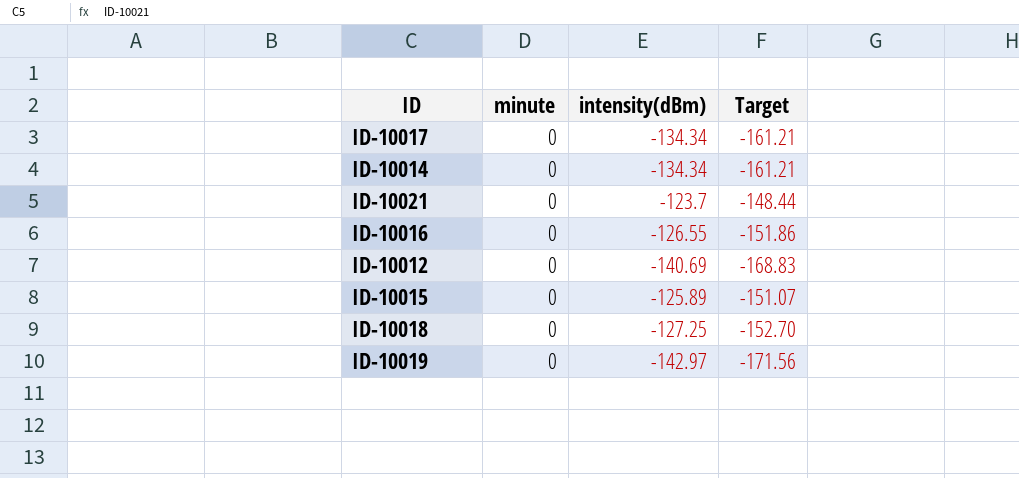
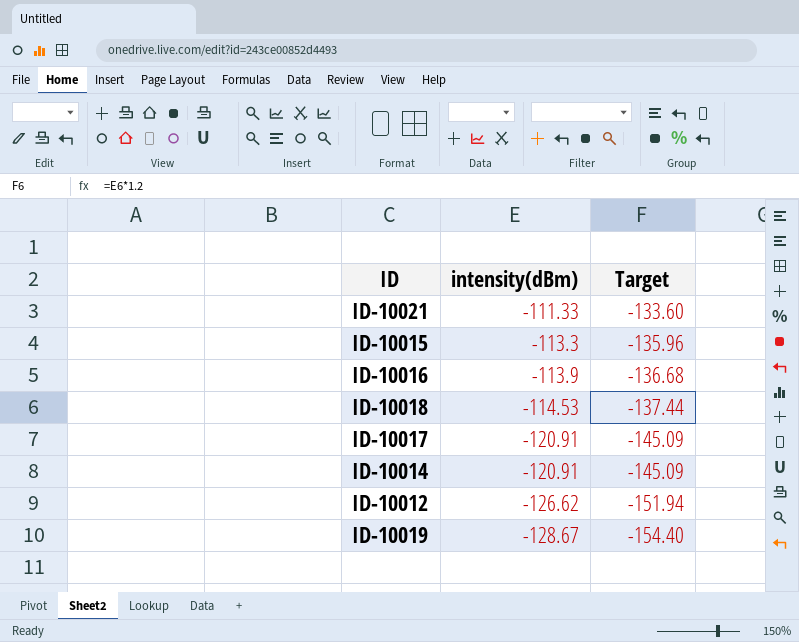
row order: none -> intensity(dBm) descending
column minute | position: 2 -> none
ID-10021 | intensity(dBm): -123.7 -> -111.33
ID-10021 | Target: -148.44 -> -133.60
ID-10015 | intensity(dBm): -125.89 -> -113.3
ID-10015 | Target: -151.07 -> -135.96
ID-10016 | intensity(dBm): -126.55 -> -113.9
ID-10016 | Target: -151.86 -> -136.68
ID-10018 | intensity(dBm): -127.25 -> -114.53
ID-10018 | Target: -152.70 -> -137.44
ID-10017 | intensity(dBm): -134.34 -> -120.91
ID-10017 | Target: -161.21 -> -145.09
ID-10014 | intensity(dBm): -134.34 -> -120.91
ID-10014 | Target: -161.21 -> -145.09
ID-10012 | intensity(dBm): -140.69 -> -126.62
ID-10012 | Target: -168.83 -> -151.94
ID-10019 | intensity(dBm): -142.97 -> -128.67
ID-10019 | Target: -171.56 -> -154.40

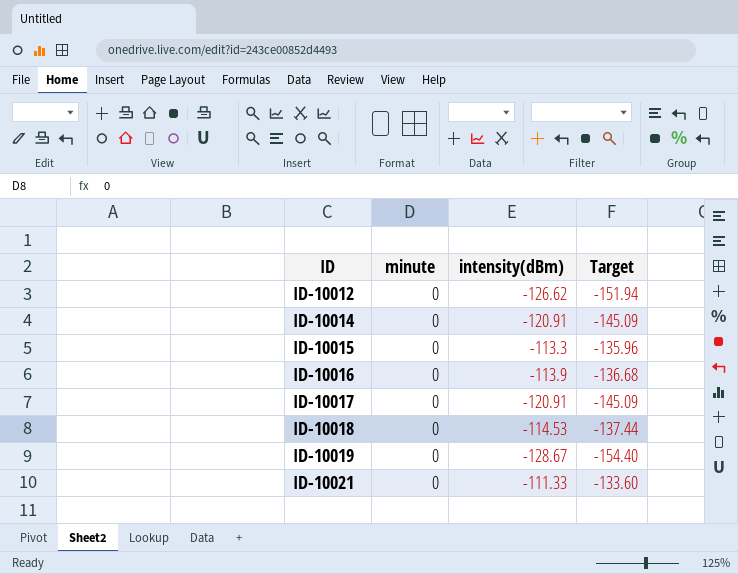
row order: intensity(dBm) descending -> ID ascending
column minute | position: none -> 2

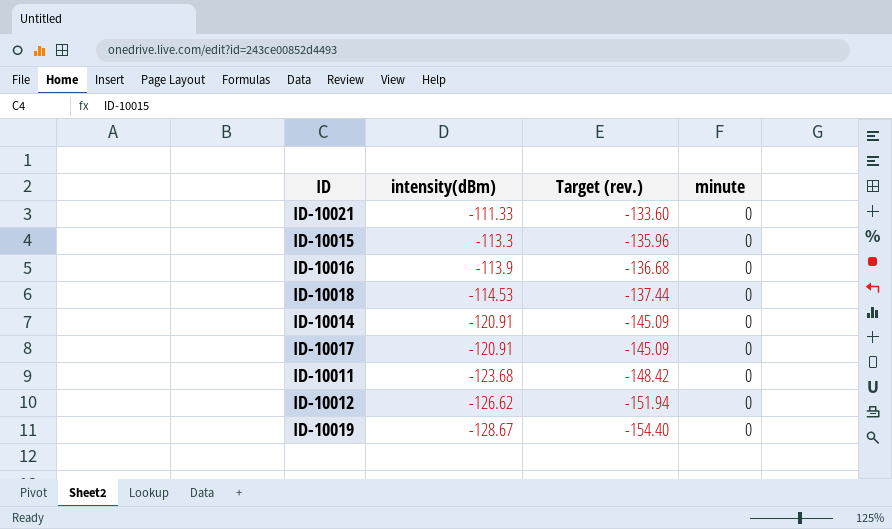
row order: ID ascending -> intensity(dBm) descending
column name: Target -> Target (rev.)
column minute | position: 2 -> 4
row ID-10011: none -> -123.68 | -148.42 | 0

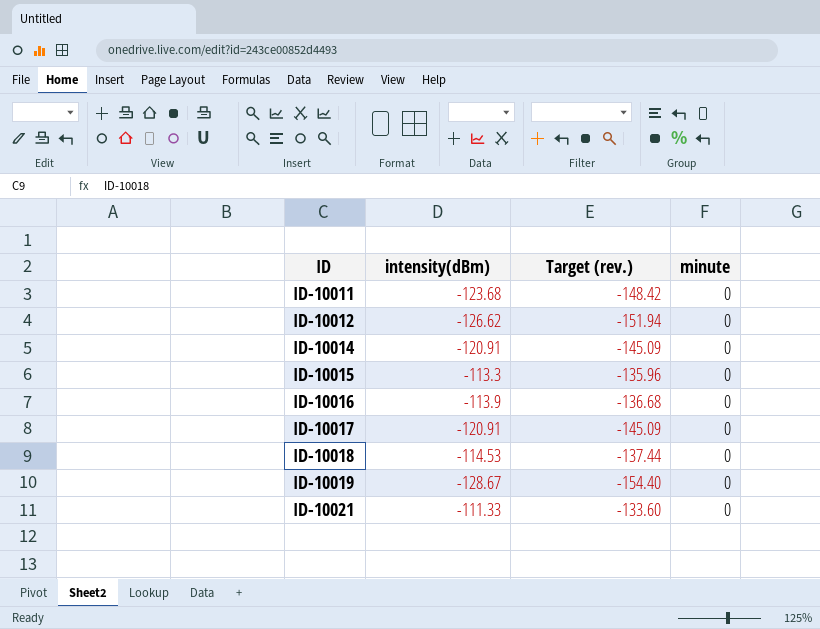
row order: intensity(dBm) descending -> ID ascending

